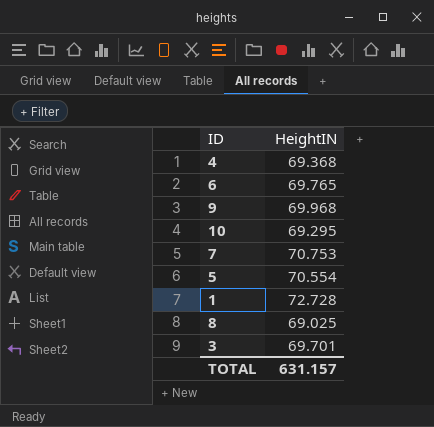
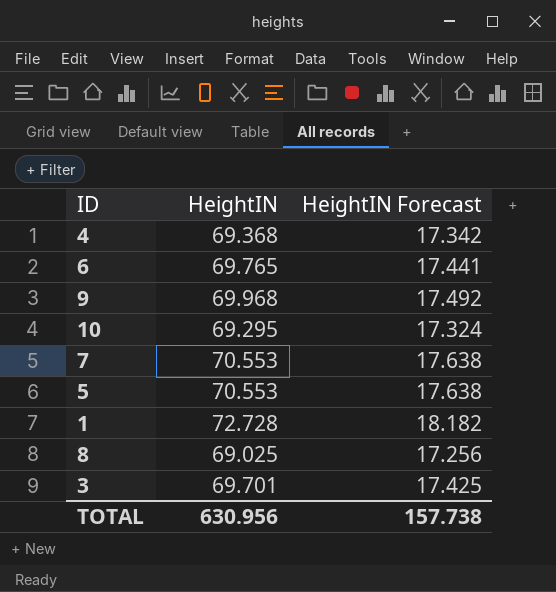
column HeightIN Forecast | formula: none -> [HeightIN] * 0.25
7 | HeightIN: 70.753 -> 70.553
5 | HeightIN: 70.554 -> 70.553
TOTAL | HeightIN: 631.157 -> 630.956

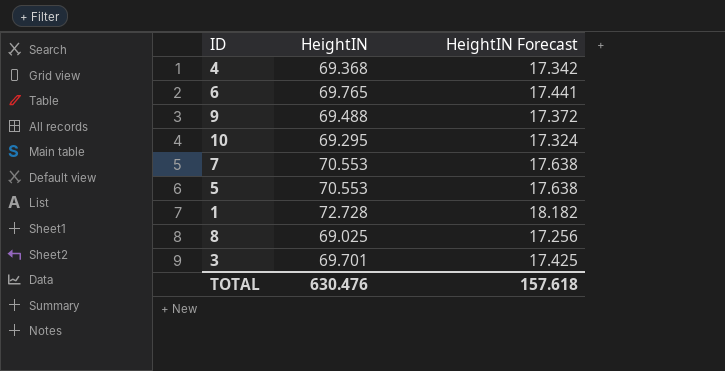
9 | HeightIN: 69.968 -> 69.488
9 | HeightIN Forecast: 17.492 -> 17.372
TOTAL | HeightIN: 630.956 -> 630.476
TOTAL | HeightIN Forecast: 157.738 -> 157.618

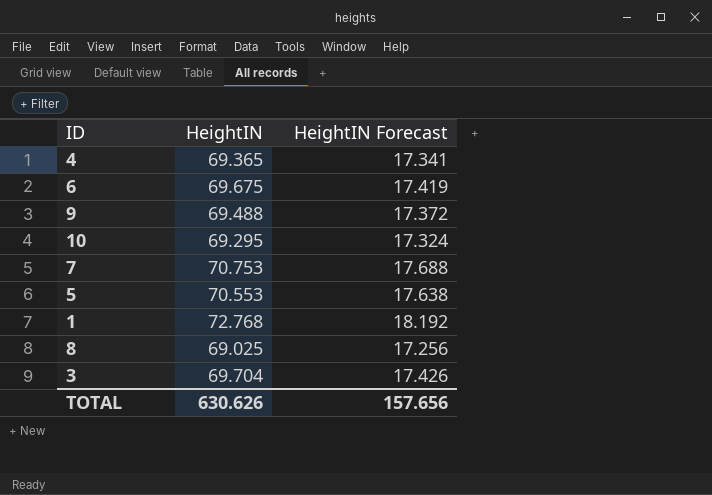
4 | HeightIN: 69.368 -> 69.365
4 | HeightIN Forecast: 17.342 -> 17.341
6 | HeightIN: 69.765 -> 69.675
6 | HeightIN Forecast: 17.441 -> 17.419
7 | HeightIN: 70.553 -> 70.753
7 | HeightIN Forecast: 17.638 -> 17.688
1 | HeightIN: 72.728 -> 72.768
1 | HeightIN Forecast: 18.182 -> 18.192
3 | HeightIN: 69.701 -> 69.704
3 | HeightIN Forecast: 17.425 -> 17.426
TOTAL | HeightIN: 630.476 -> 630.626
TOTAL | HeightIN Forecast: 157.618 -> 157.656

